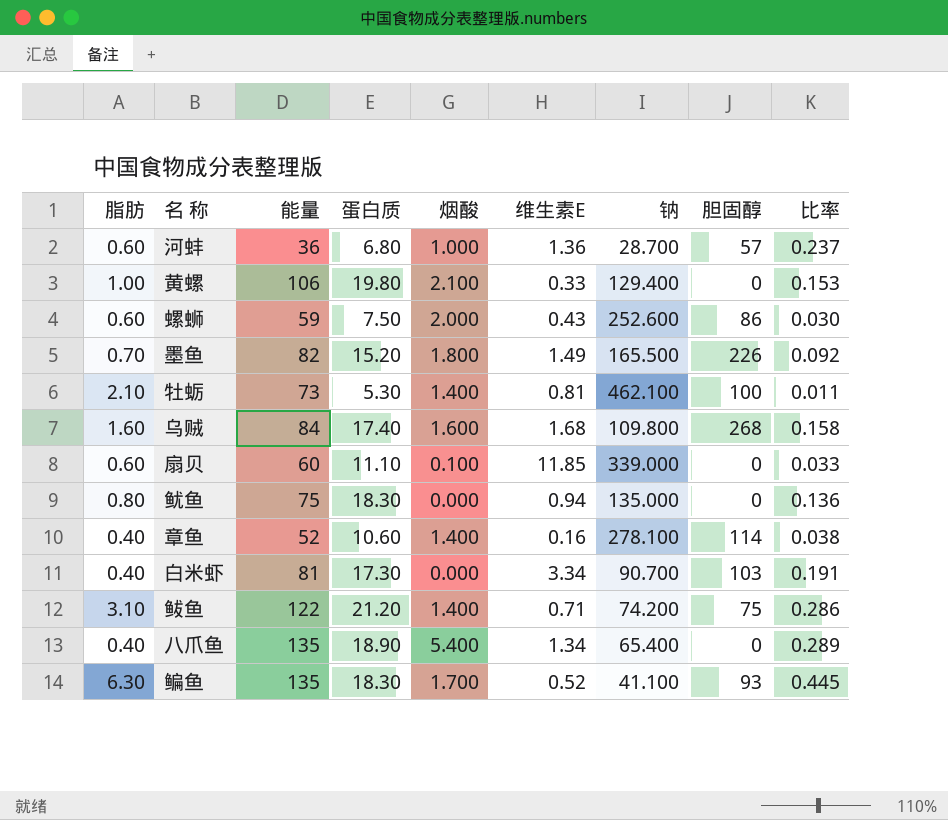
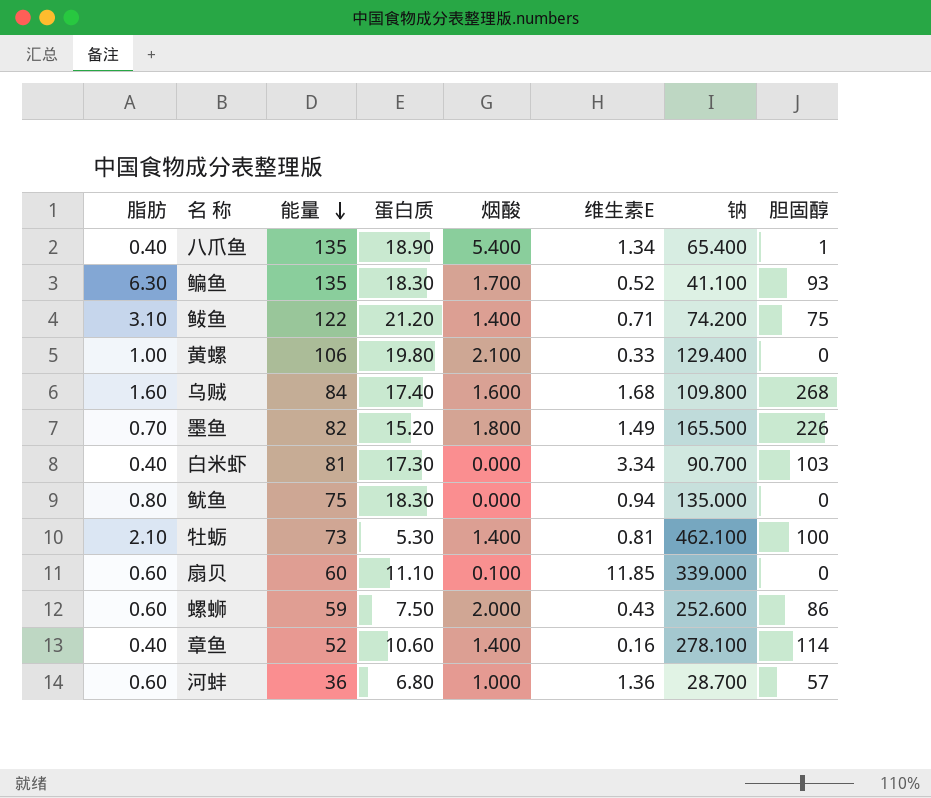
row order: none -> 能量 descending
column 比率 | formula: [蛋白质] / [钠] -> none
八爪鱼 | 胆固醇: 0 -> 1

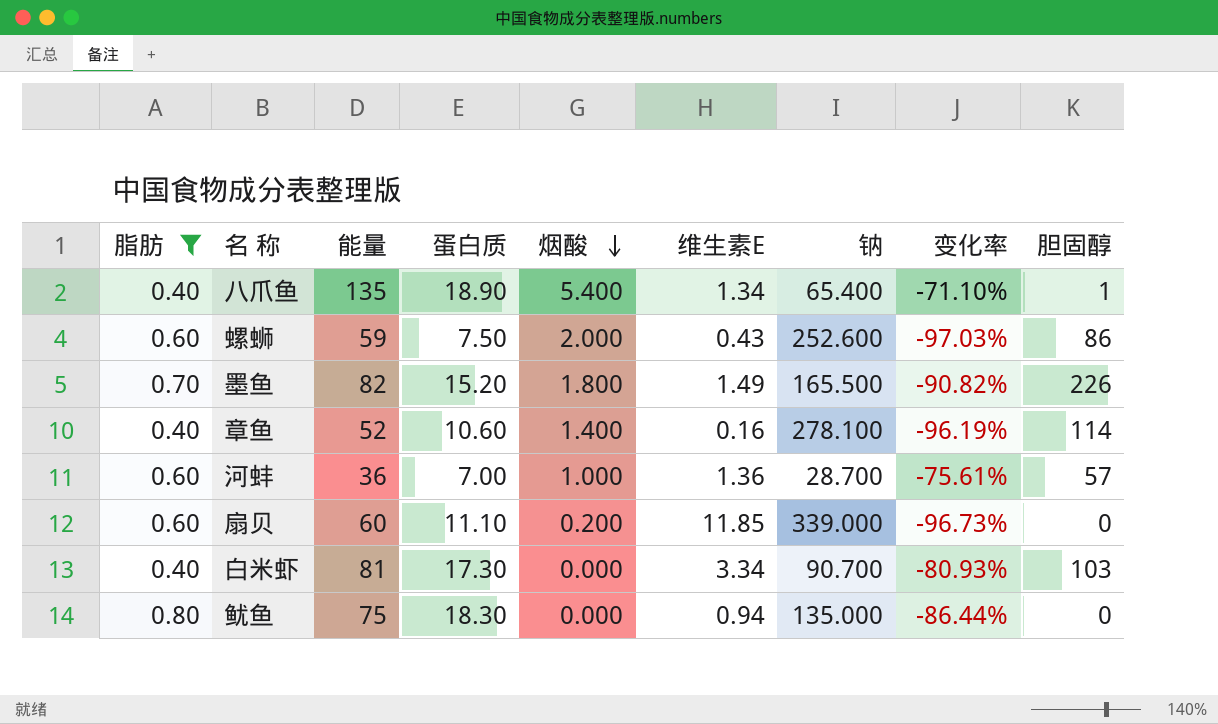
filter: none -> 脂肪 <= 0.80
row order: 能量 descending -> 烟酸 descending
column 变化率 | formula: none -> ([蛋白质] - [钠]) / [钠]
河蚌 | 蛋白质: 6.80 -> 7.00
扇贝 | 烟酸: 0.100 -> 0.200

